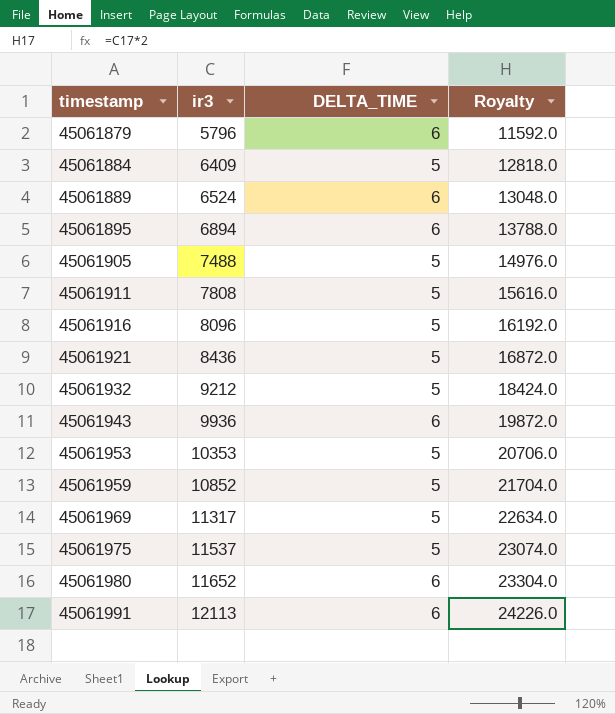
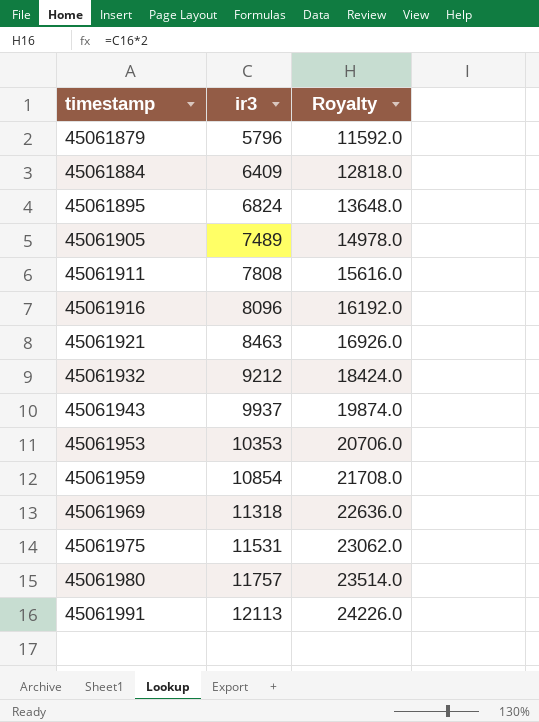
column DELTA_TIME | position: 3 -> none
row 45061889: 6524 | 6 | 13048.0 -> none
45061895 | ir3: 6894 -> 6824
45061895 | Royalty: 13788.0 -> 13648.0
45061905 | ir3: 7488 -> 7489
45061905 | Royalty: 14976.0 -> 14978.0
45061921 | ir3: 8436 -> 8463
45061921 | Royalty: 16872.0 -> 16926.0
45061943 | ir3: 9936 -> 9937
45061943 | Royalty: 19872.0 -> 19874.0
45061959 | ir3: 10852 -> 10854
45061959 | Royalty: 21704.0 -> 21708.0
45061969 | ir3: 11317 -> 11318
45061969 | Royalty: 22634.0 -> 22636.0
45061975 | ir3: 11537 -> 11531
45061975 | Royalty: 23074.0 -> 23062.0
45061980 | ir3: 11652 -> 11757
45061980 | Royalty: 23304.0 -> 23514.0

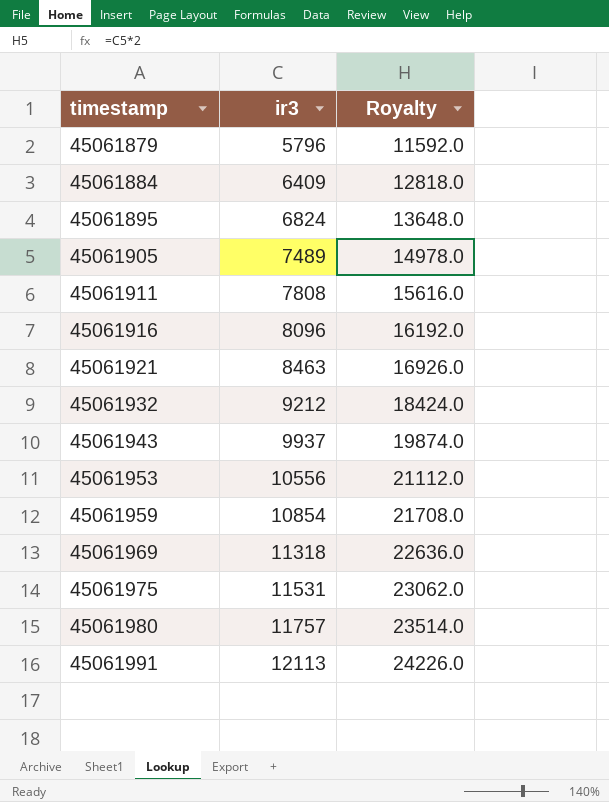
45061953 | ir3: 10353 -> 10556
45061953 | Royalty: 20706.0 -> 21112.0

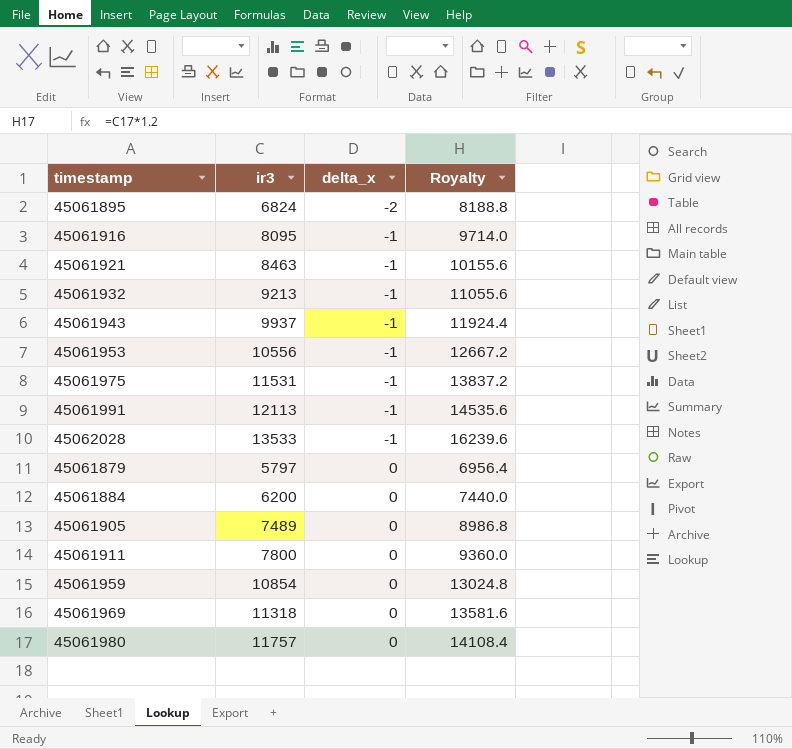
row order: timestamp ascending -> delta_x ascending
column delta_x | position: none -> 3
column Royalty | formula: [ir3] * 2 -> [ir3] * 1.2
45061916 | ir3: 8096 -> 8095
45061932 | ir3: 9212 -> 9213
row 45062028: none -> 13533 | -1 | 16239.6
45061879 | ir3: 5796 -> 5797
45061884 | ir3: 6409 -> 6200
45061911 | ir3: 7808 -> 7800

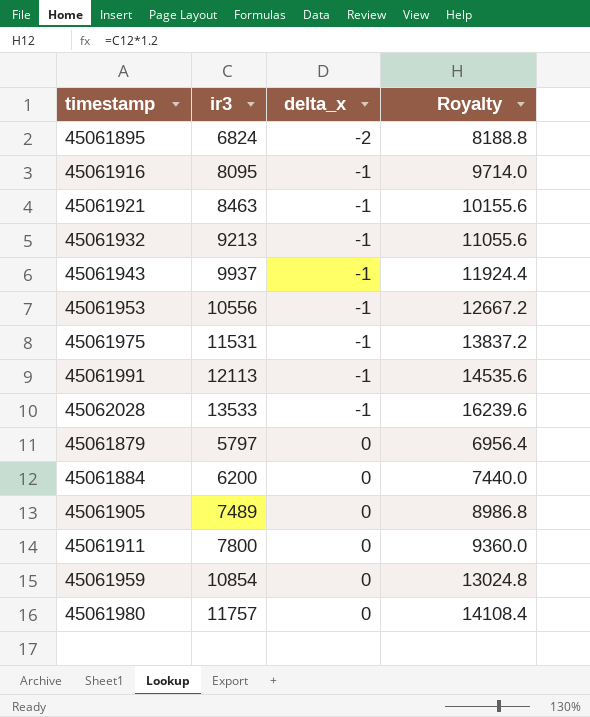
row 45061969: 11318 | 0 | 13581.6 -> none

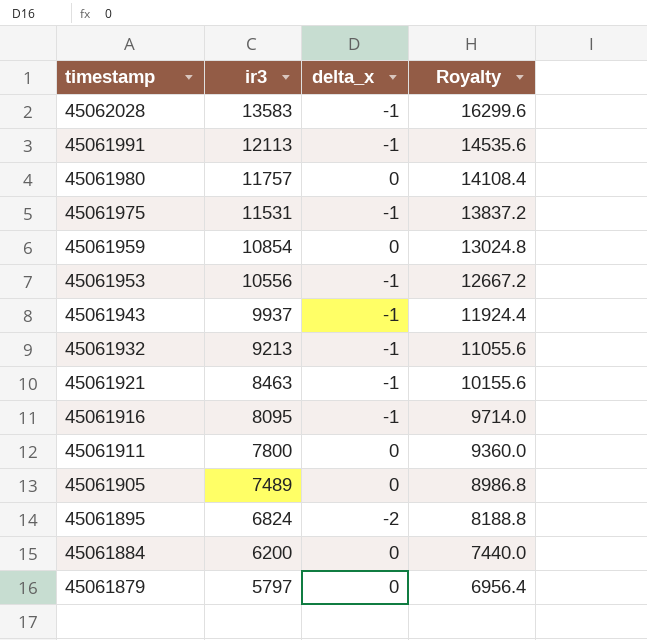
row order: delta_x ascending -> timestamp descending
45062028 | ir3: 13533 -> 13583
45062028 | Royalty: 16239.6 -> 16299.6

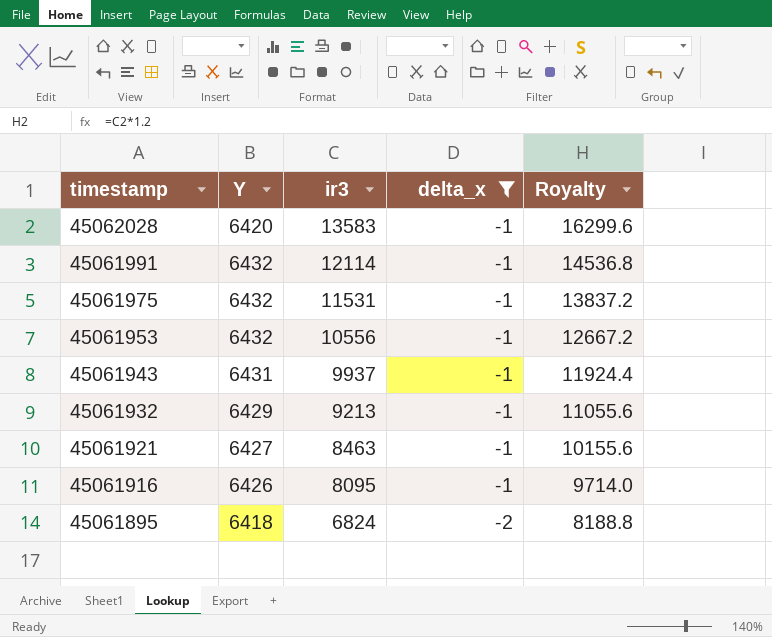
filter: none -> delta_x != 0
column Y | position: none -> 2
45061991 | ir3: 12113 -> 12114
45061991 | Royalty: 14535.6 -> 14536.8

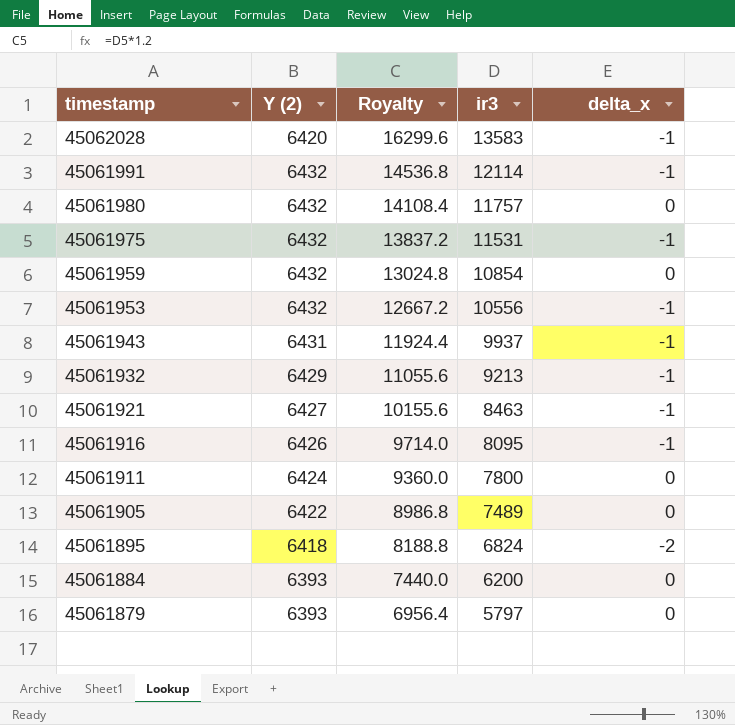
filter: delta_x != 0 -> none
column name: Y -> Y (2)
column Royalty | position: 5 -> 3

